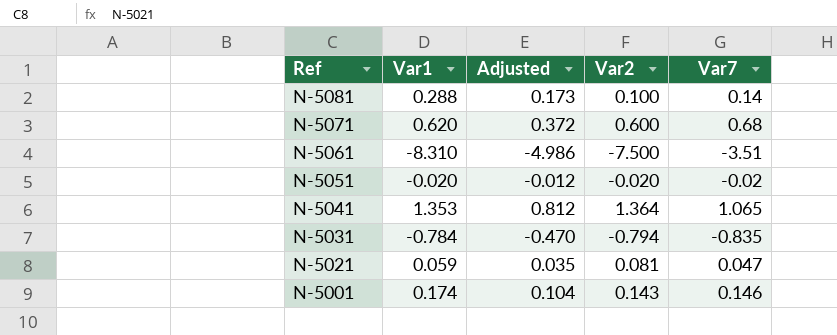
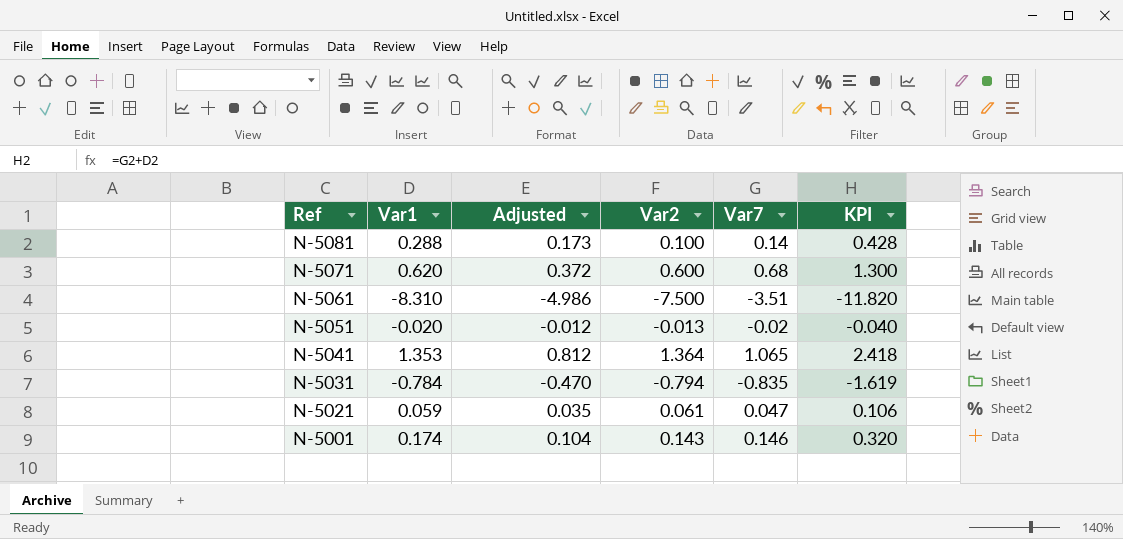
column KPI | formula: none -> [Var1] + [Var7]
N-5051 | Var2: -0.020 -> -0.013
N-5021 | Var2: 0.081 -> 0.061

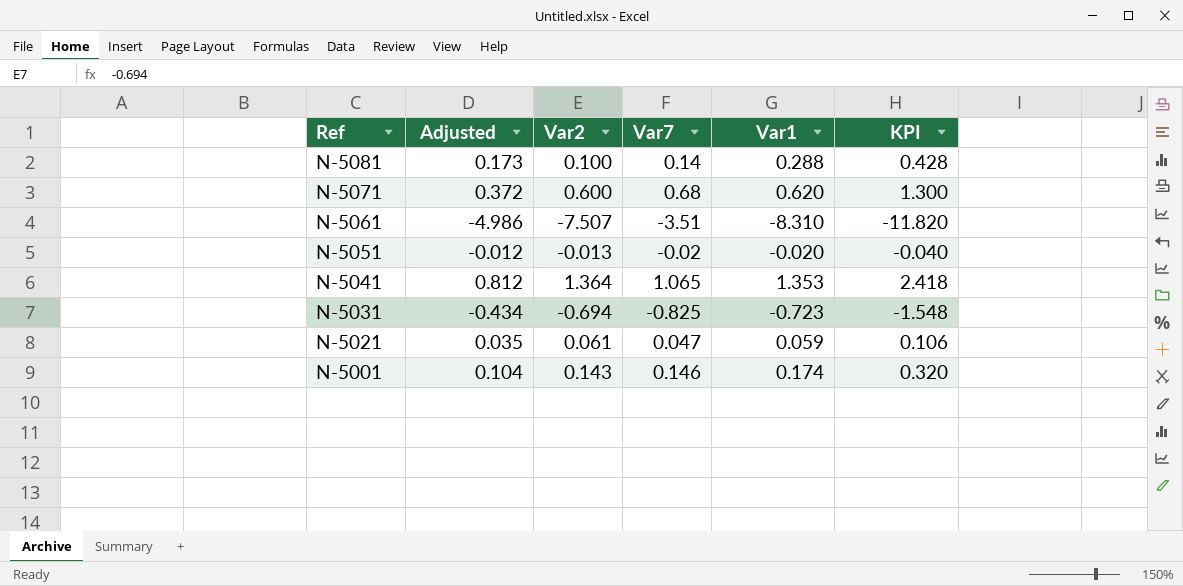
column Var1 | position: 2 -> 5
N-5061 | Var2: -7.500 -> -7.507
N-5031 | Adjusted: -0.470 -> -0.434
N-5031 | Var2: -0.794 -> -0.694
N-5031 | Var7: -0.835 -> -0.825
N-5031 | Var1: -0.784 -> -0.723
N-5031 | KPI: -1.619 -> -1.548

